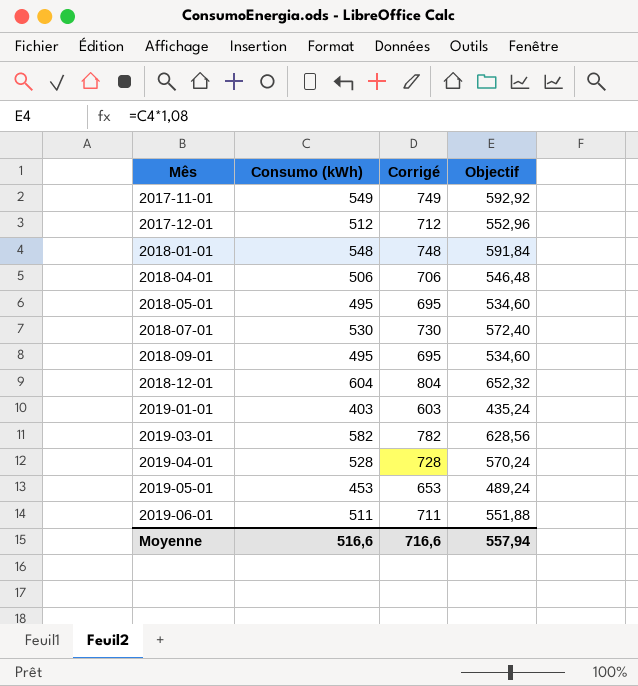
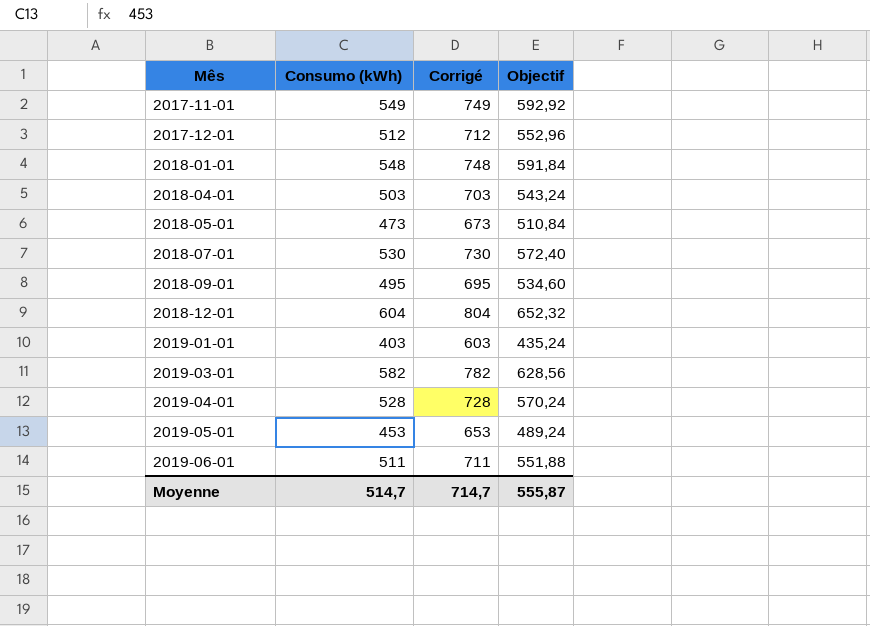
2018-04-01 | Consumo (kWh): 506 -> 503
2018-04-01 | Corrigé: 706 -> 703
2018-04-01 | Objectif: 546,48 -> 543,24
2018-05-01 | Consumo (kWh): 495 -> 473
2018-05-01 | Corrigé: 695 -> 673
2018-05-01 | Objectif: 534,60 -> 510,84
Moyenne | Consumo (kWh): 516,6 -> 514,7
Moyenne | Corrigé: 716,6 -> 714,7
Moyenne | Objectif: 557,94 -> 555,87

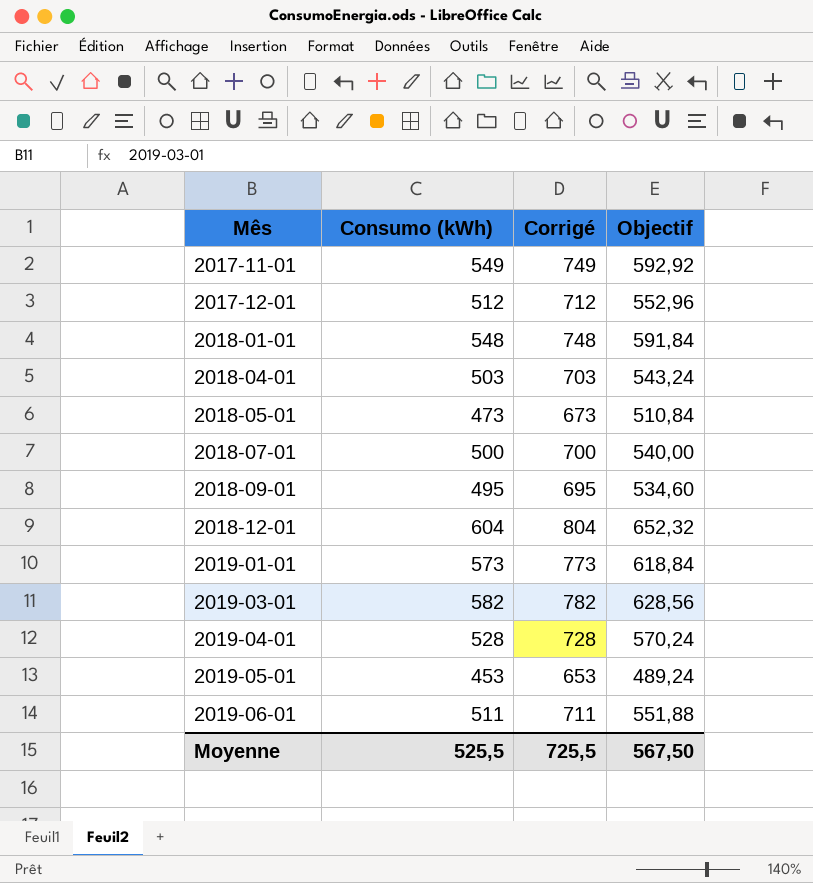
2018-07-01 | Consumo (kWh): 530 -> 500
2018-07-01 | Corrigé: 730 -> 700
2018-07-01 | Objectif: 572,40 -> 540,00
2019-01-01 | Consumo (kWh): 403 -> 573
2019-01-01 | Corrigé: 603 -> 773
2019-01-01 | Objectif: 435,24 -> 618,84
Moyenne | Consumo (kWh): 514,7 -> 525,5
Moyenne | Corrigé: 714,7 -> 725,5
Moyenne | Objectif: 555,87 -> 567,50

